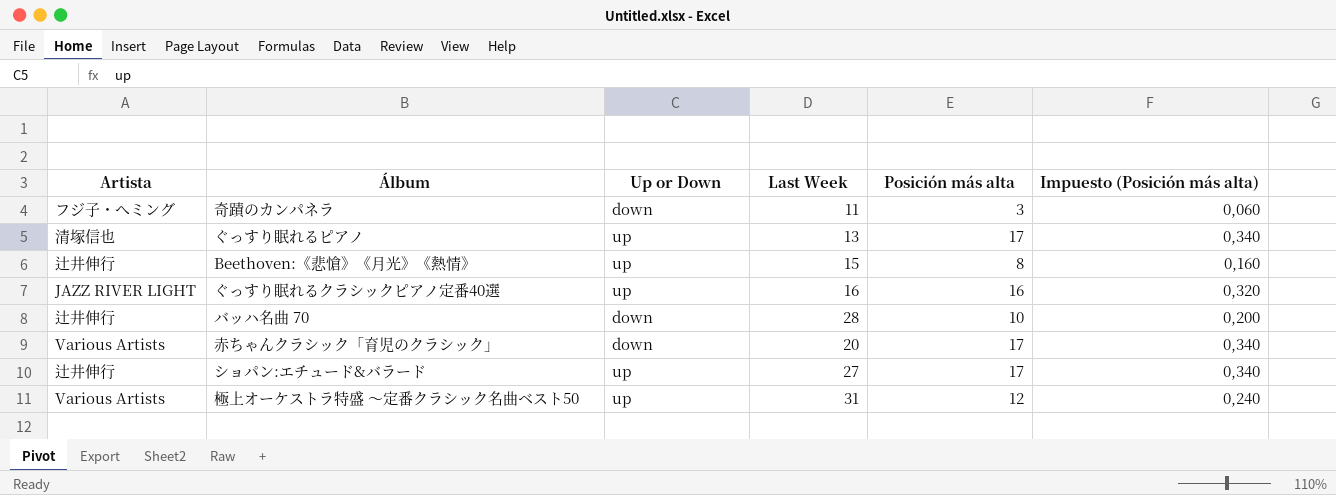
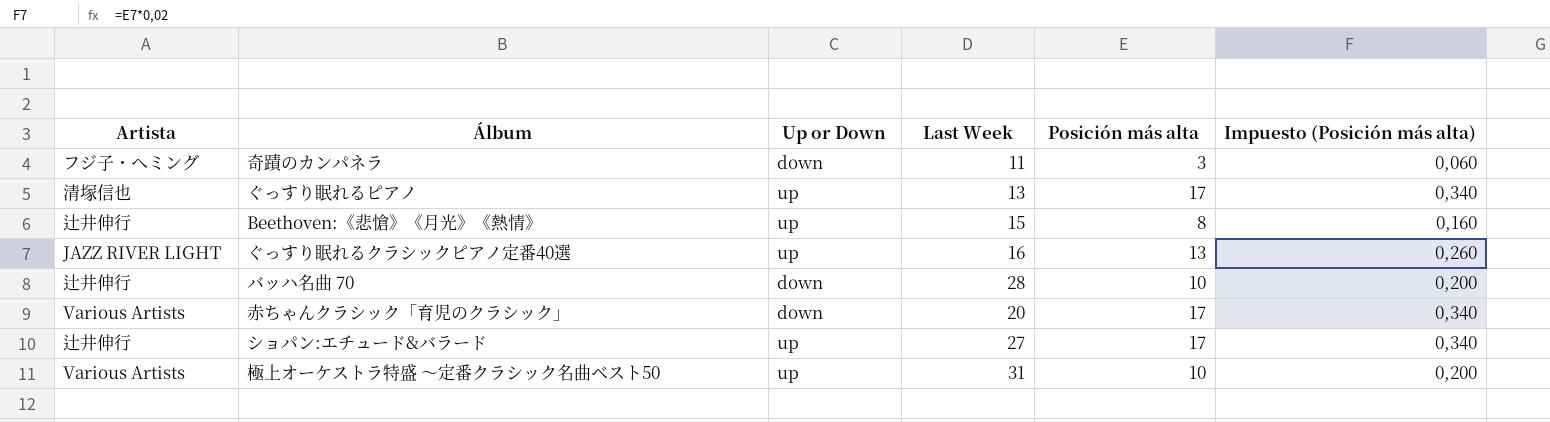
ぐっすり眠れるクラシックピアノ定番40選 | Posición más alta: 16 -> 13
ぐっすり眠れるクラシックピアノ定番40選 | Impuesto (Posición más alta): 0,320 -> 0,260
極上オーケストラ特盛 〜定番クラシック名曲ベスト50 | Posición más alta: 12 -> 10
極上オーケストラ特盛 〜定番クラシック名曲ベスト50 | Impuesto (Posición más alta): 0,240 -> 0,200

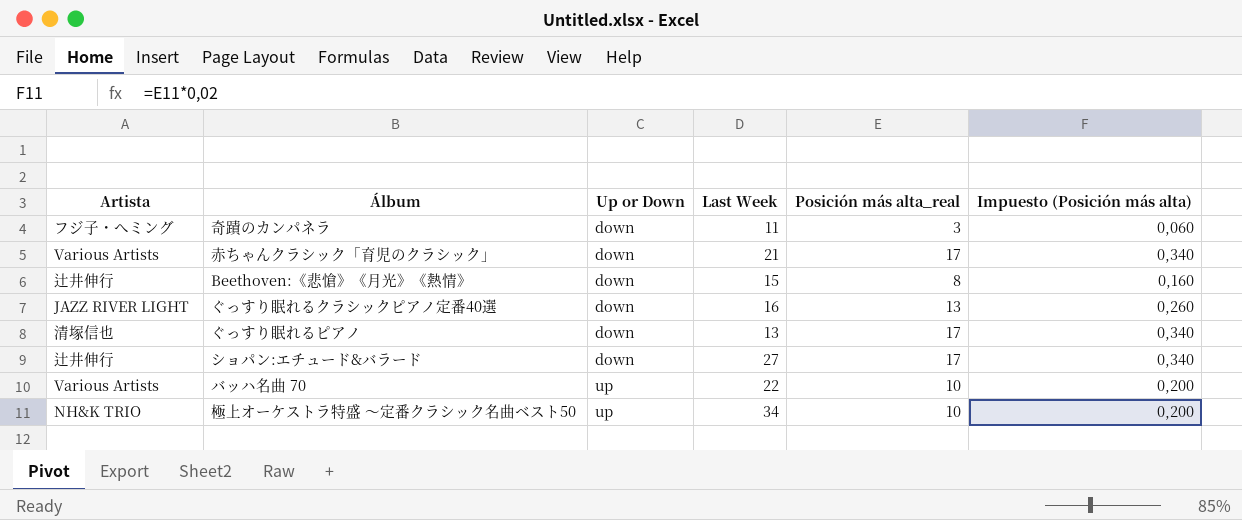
row order: none -> Up or Down ascending
column name: Posición más alta -> Posición más alta_real
赤ちゃんクラシック「育児のクラシック」 | Last Week: 20 -> 21
Beethoven:《悲愴》《月光》《熱情》 | Up or Down: up -> down
ぐっすり眠れるクラシックピアノ定番40選 | Up or Down: up -> down
ぐっすり眠れるピアノ | Up or Down: up -> down
ショパン:エチュード&バラード | Up or Down: up -> down
バッハ名曲 70 | Artista: 辻井伸行 -> Various Artists
バッハ名曲 70 | Up or Down: down -> up
バッハ名曲 70 | Last Week: 28 -> 22
極上オーケストラ特盛 〜定番クラシック名曲ベスト50 | Artista: Various Artists -> NH&K TRIO
極上オーケストラ特盛 〜定番クラシック名曲ベスト50 | Last Week: 31 -> 34

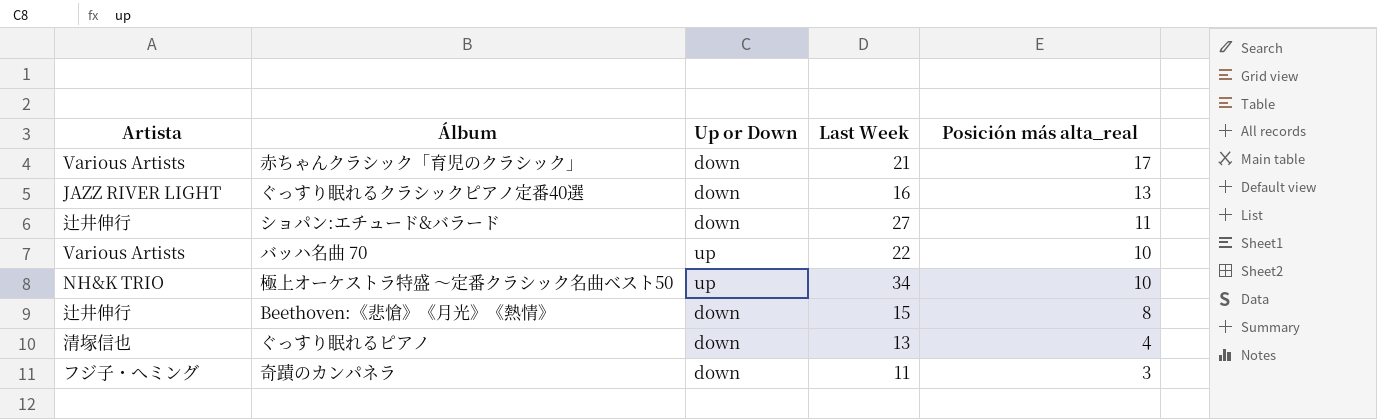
row order: Up or Down ascending -> Posición más alta_real descending
column Impuesto (Posición más alta) | formula: [Posición más alta_real] * 0,02 -> none
ショパン:エチュード&バラード | Posición más alta_real: 17 -> 11
ぐっすり眠れるピアノ | Posición más alta_real: 17 -> 4

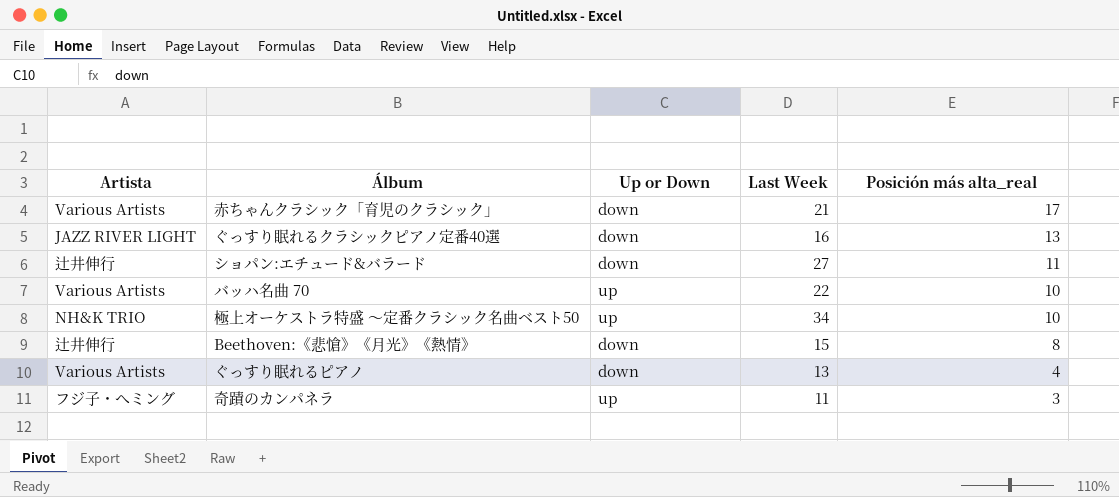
ぐっすり眠れるピアノ | Artista: 清塚信也 -> Various Artists
奇蹟のカンパネラ | Up or Down: down -> up

